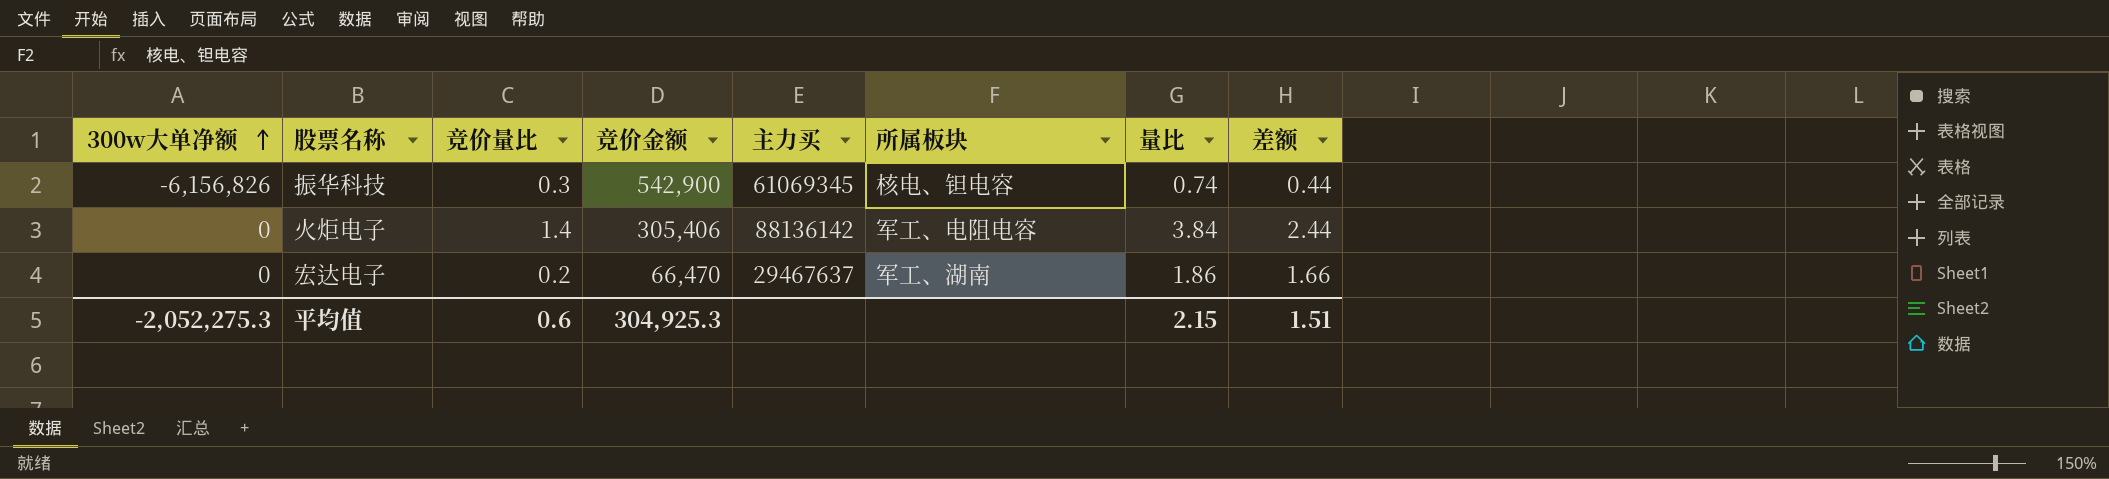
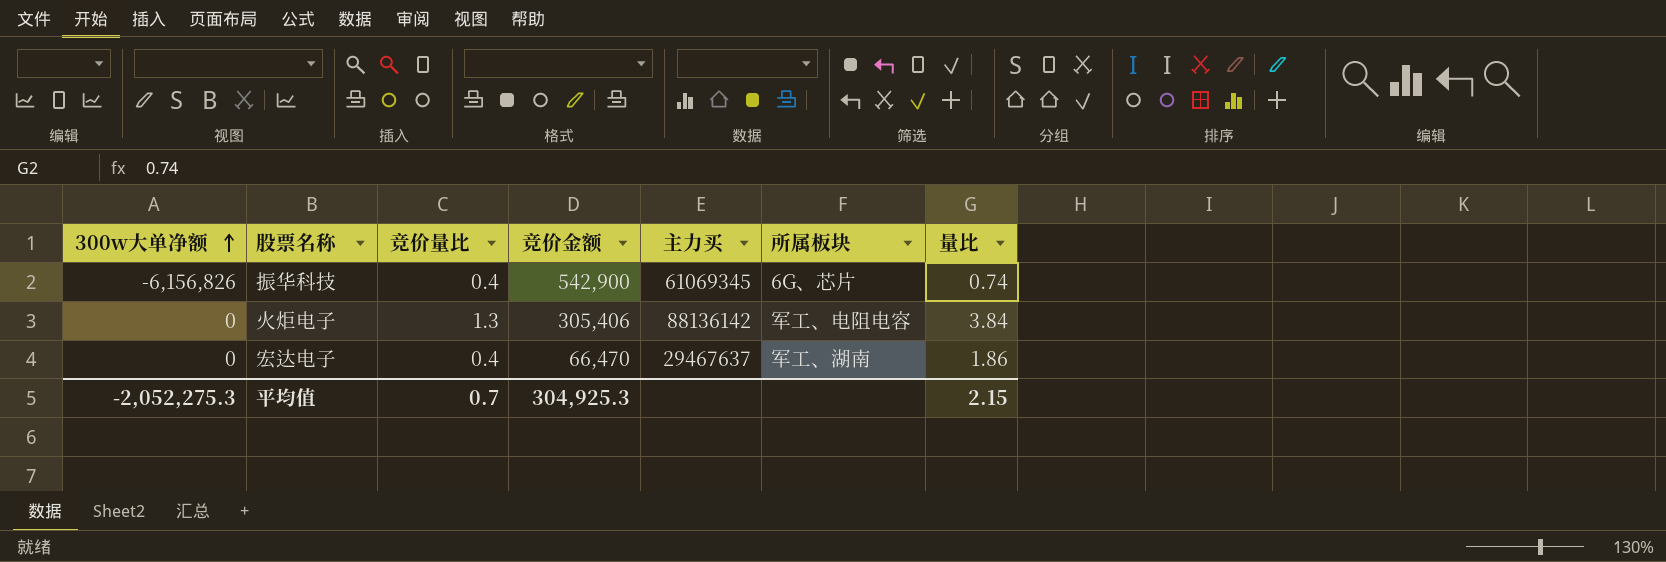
column 差额 | formula: [量比] - [竞价量比] -> none
振华科技 | 竞价量比: 0.3 -> 0.4
振华科技 | 所属板块: 核电、钽电容 -> 6G、芯片
火炬电子 | 竞价量比: 1.4 -> 1.3
宏达电子 | 竞价量比: 0.2 -> 0.4
平均值 | 竞价量比: 0.6 -> 0.7

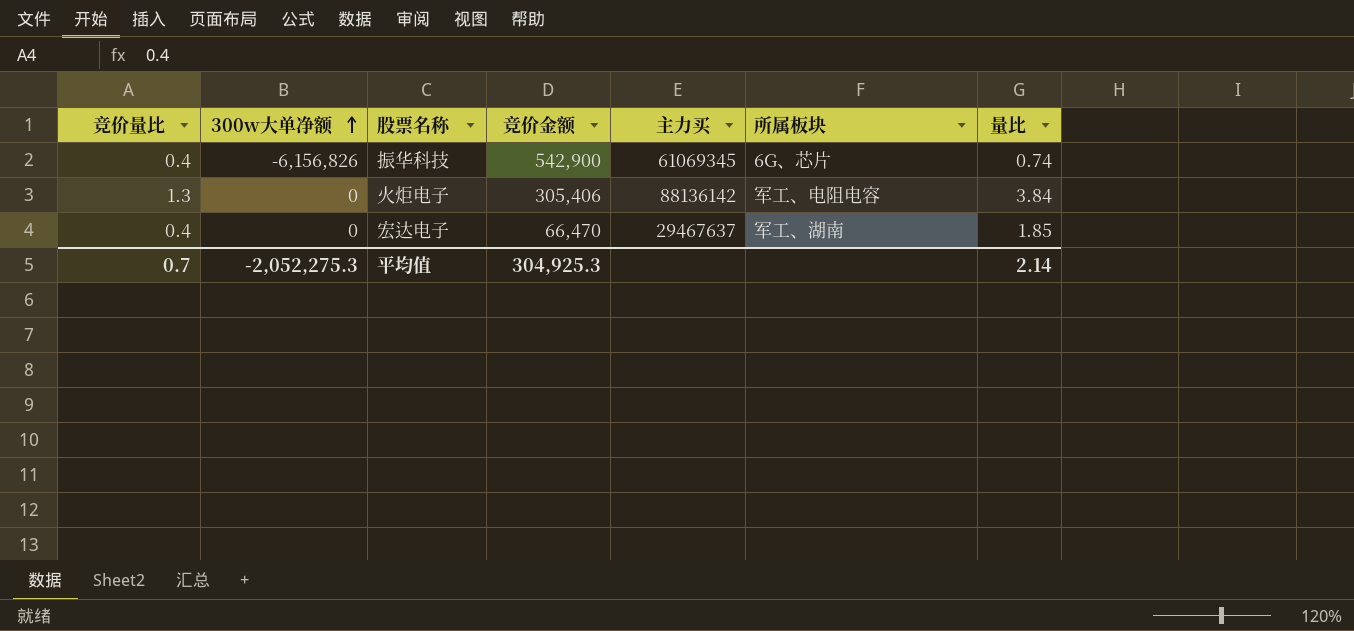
column 竞价量比 | position: 3 -> 1
宏达电子 | 量比: 1.86 -> 1.85
平均值 | 量比: 2.15 -> 2.14

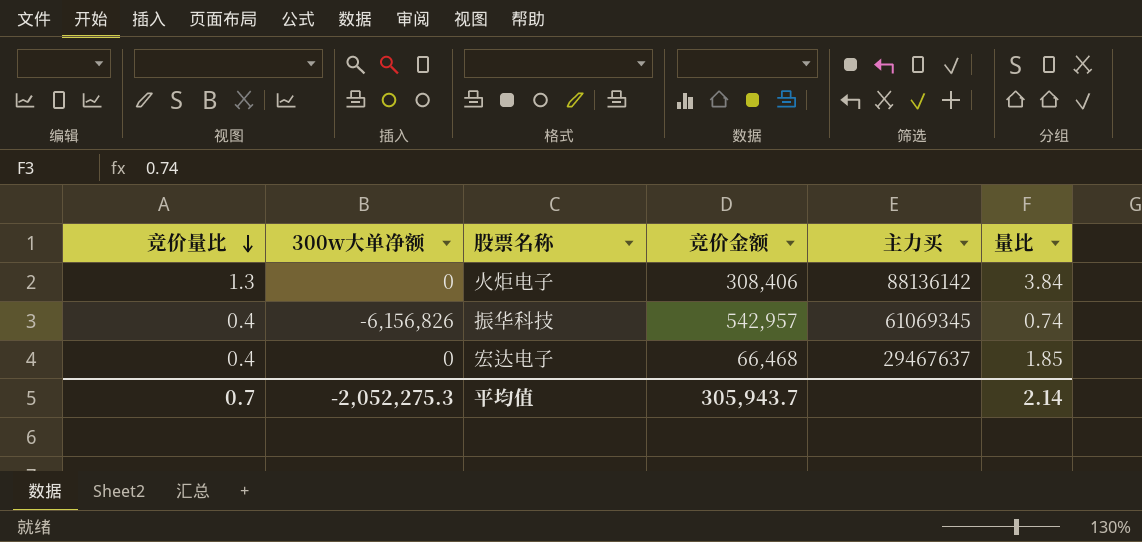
row order: 300w大单净额 ascending -> 竞价量比 descending
column 所属板块 | position: 6 -> none
火炬电子 | 竞价金额: 305,406 -> 308,406
振华科技 | 竞价金额: 542,900 -> 542,957
宏达电子 | 竞价金额: 66,470 -> 66,468
平均值 | 竞价金额: 304,925.3 -> 305,943.7

